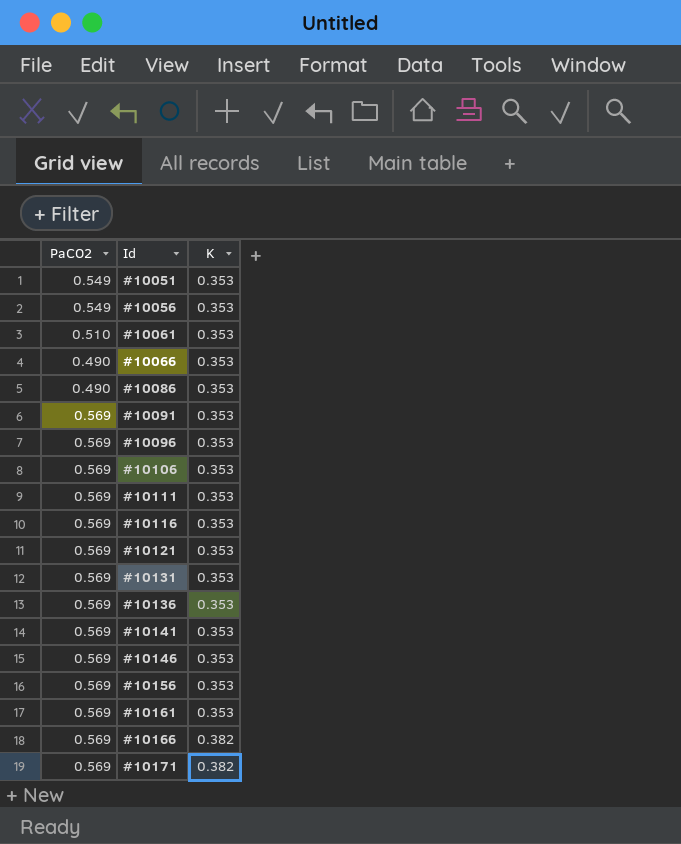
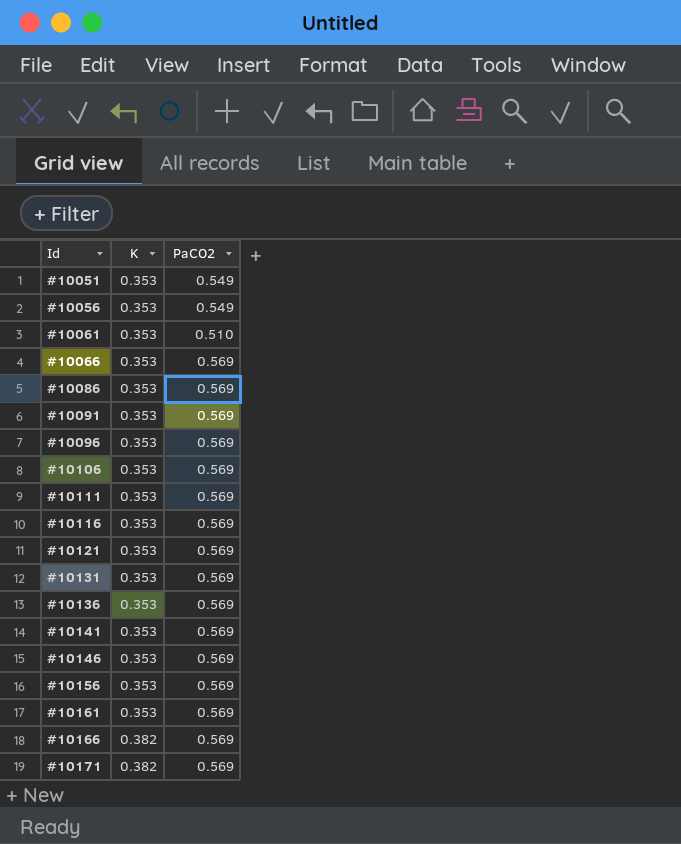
column PaCO2 | position: 1 -> 3
#10066 | PaCO2: 0.490 -> 0.569
#10086 | PaCO2: 0.490 -> 0.569

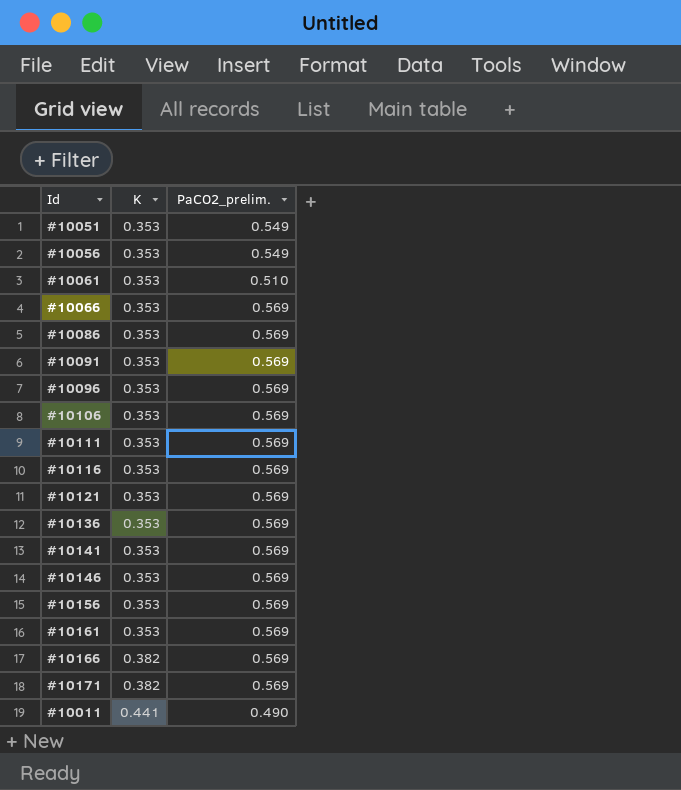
column name: PaCO2 -> PaCO2_prelim.
row #10131: 0.353 | 0.569 -> none
row #10011: none -> 0.441 | 0.490

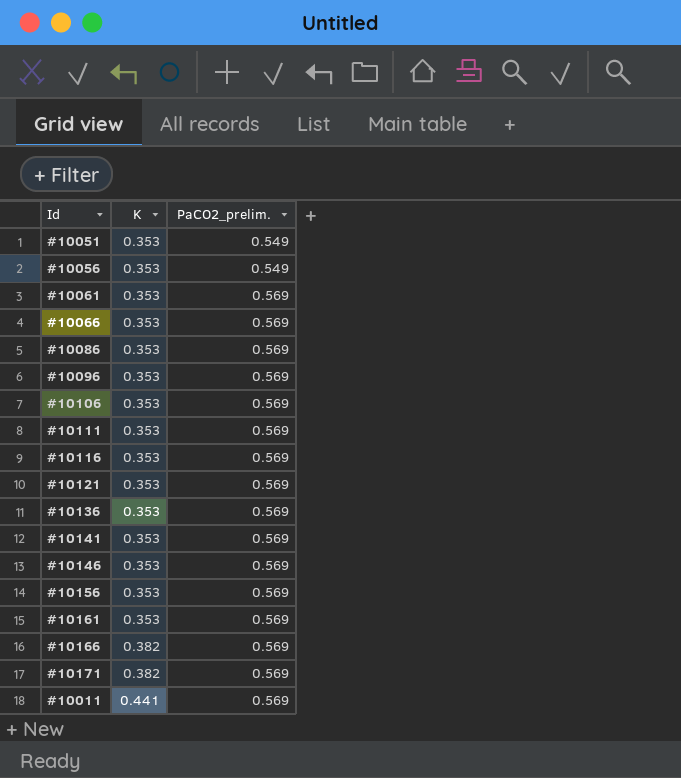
row #10091: 0.353 | 0.569 -> none
#10061 | PaCO2_prelim.: 0.510 -> 0.569
#10011 | PaCO2_prelim.: 0.490 -> 0.569

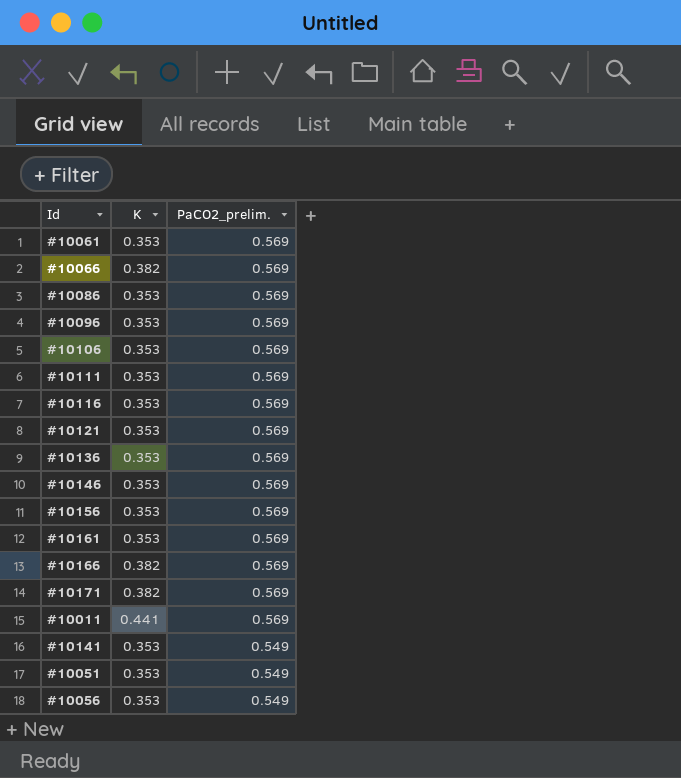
row order: K ascending -> PaCO2_prelim. descending
#10066 | K: 0.353 -> 0.382
#10141 | PaCO2_prelim.: 0.569 -> 0.549

